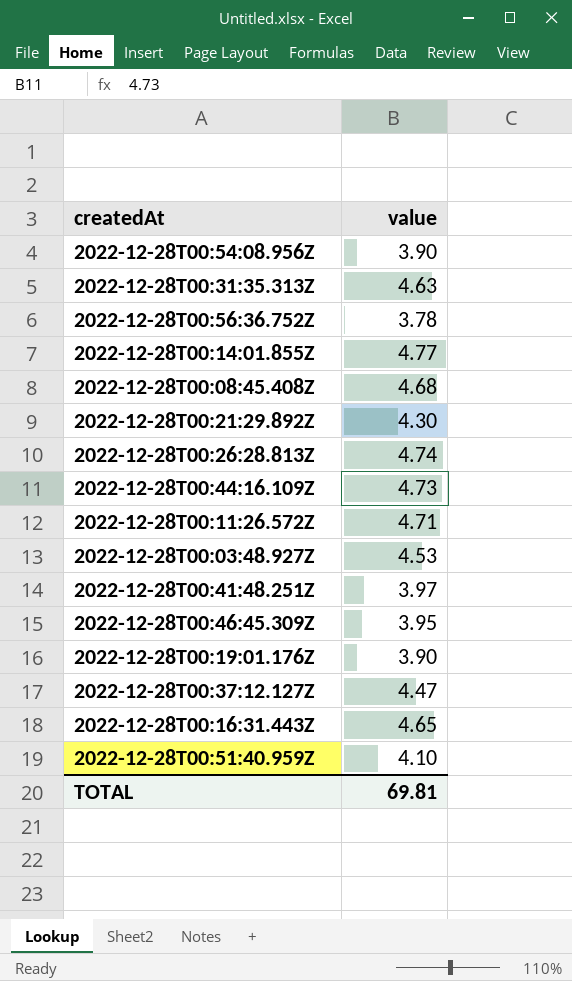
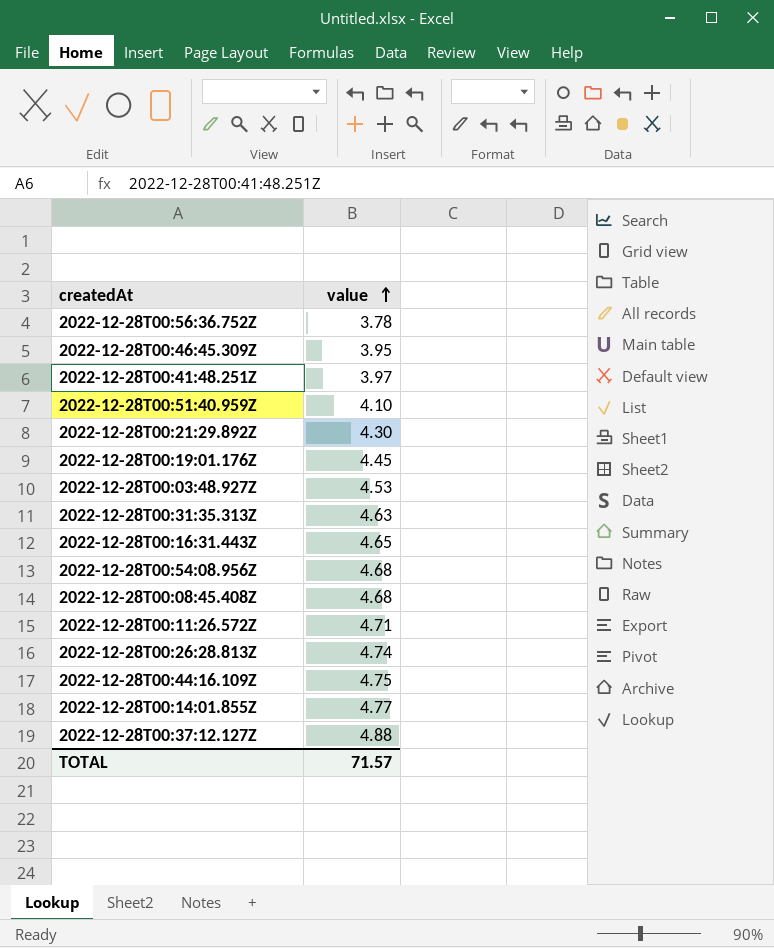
row order: none -> value ascending
2022-12-28T00:19:01.176Z | value: 3.90 -> 4.45
2022-12-28T00:54:08.956Z | value: 3.90 -> 4.68
2022-12-28T00:44:16.109Z | value: 4.73 -> 4.75
2022-12-28T00:37:12.127Z | value: 4.47 -> 4.88
TOTAL | value: 69.81 -> 71.57

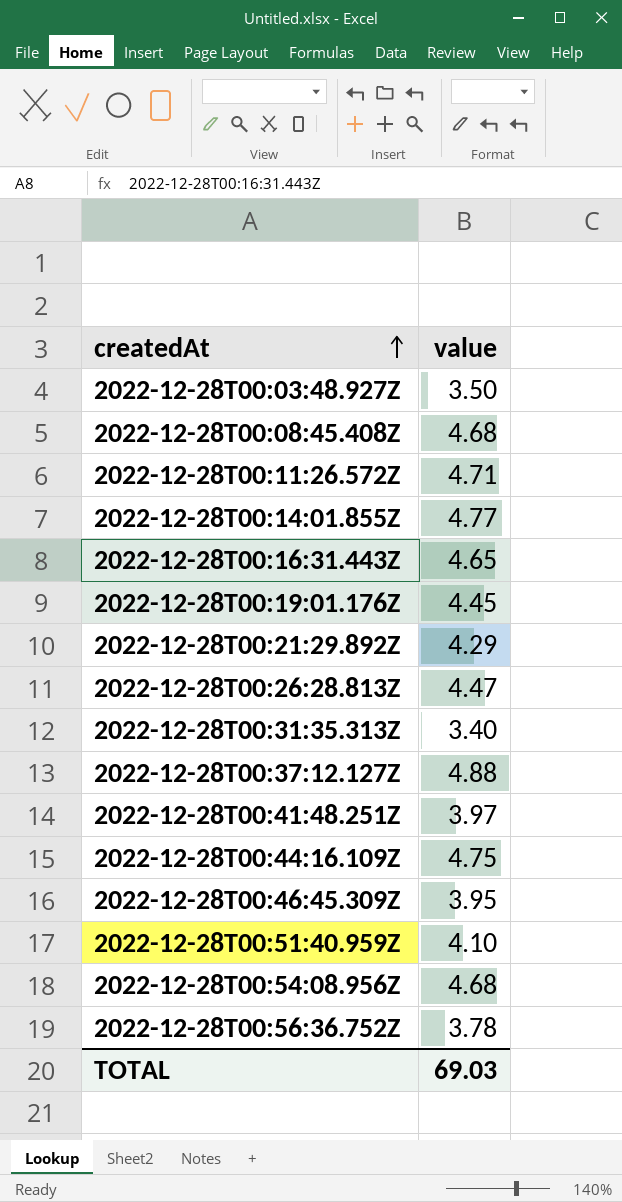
row order: value ascending -> createdAt ascending
2022-12-28T00:03:48.927Z | value: 4.53 -> 3.50
2022-12-28T00:21:29.892Z | value: 4.30 -> 4.29
2022-12-28T00:26:28.813Z | value: 4.74 -> 4.47
2022-12-28T00:31:35.313Z | value: 4.63 -> 3.40
TOTAL | value: 71.57 -> 69.03

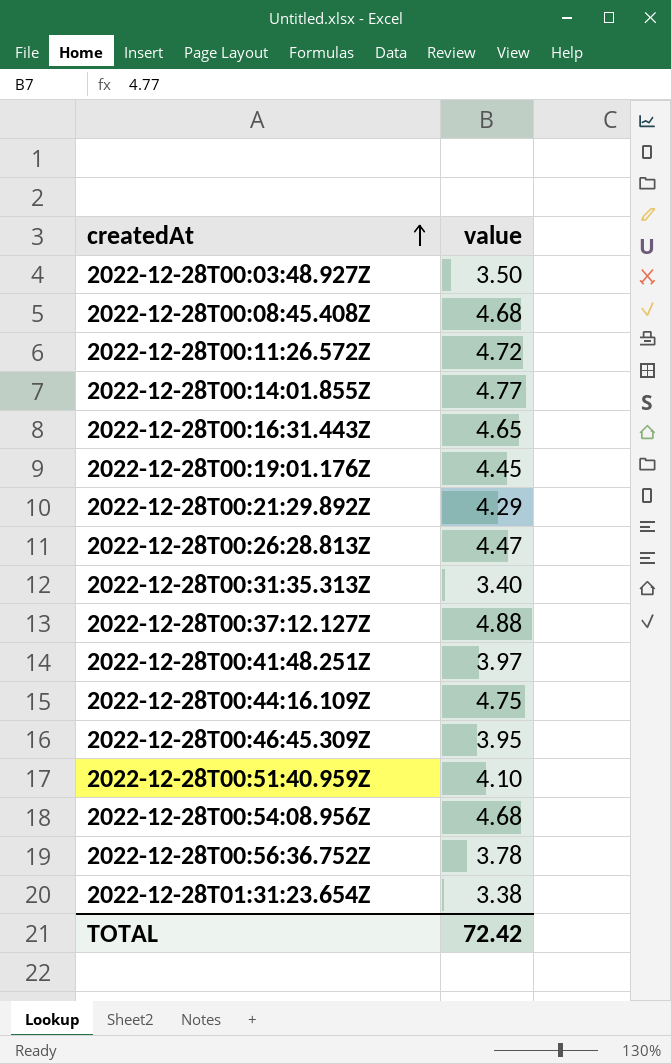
2022-12-28T00:11:26.572Z | value: 4.71 -> 4.72
row 2022-12-28T01:31:23.654Z: none -> 3.38
TOTAL | value: 69.03 -> 72.42

